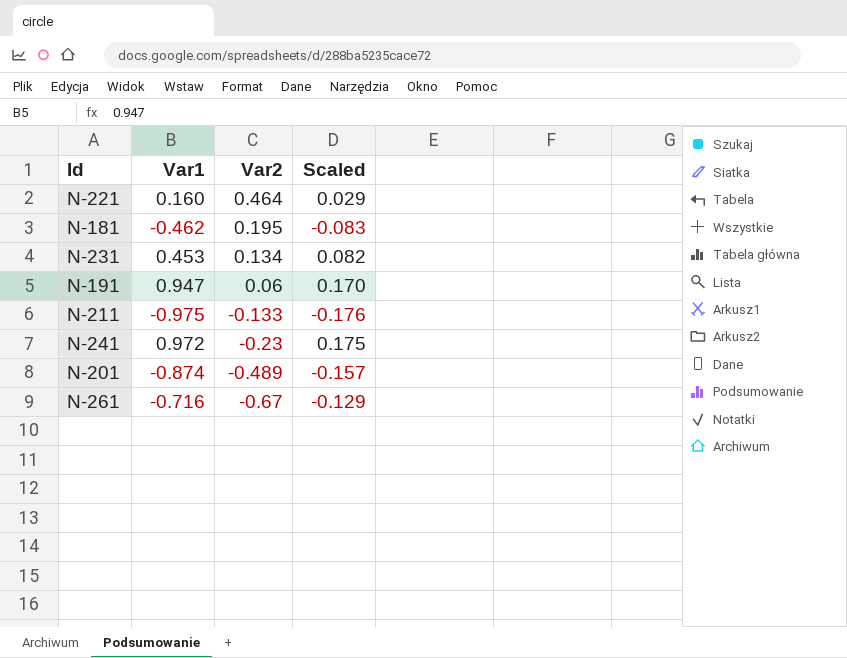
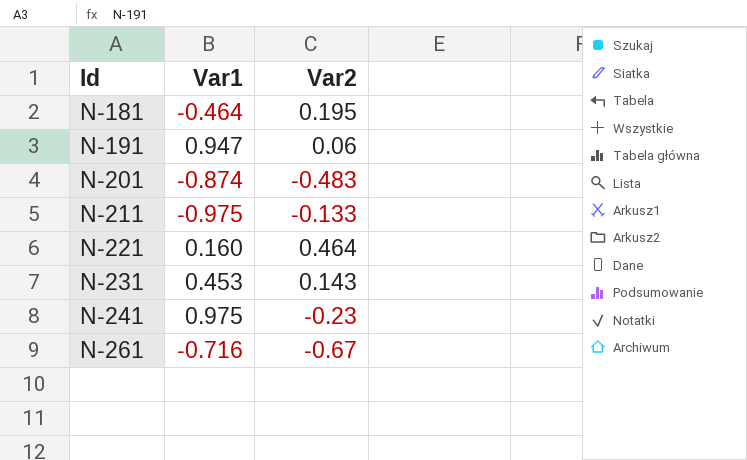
row order: Var2 descending -> Id ascending
column Scaled | formula: [Var1] * 0.18 -> none
N-181 | Var1: -0.462 -> -0.464
N-201 | Var2: -0.489 -> -0.483
N-231 | Var2: 0.134 -> 0.143
N-241 | Var1: 0.972 -> 0.975

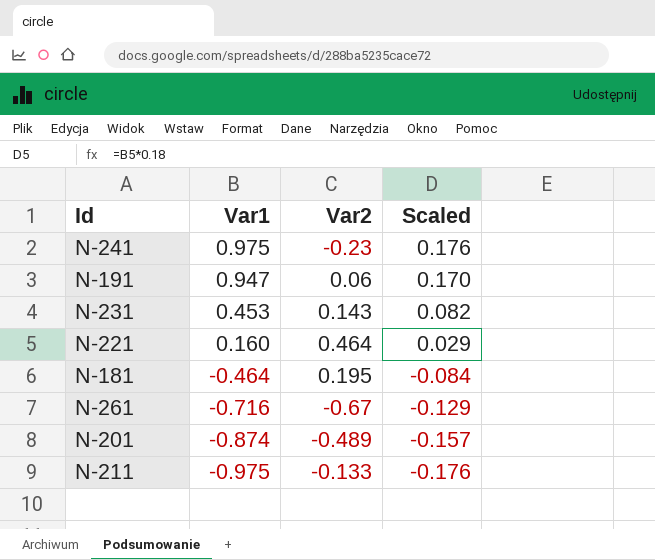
row order: Id ascending -> Var1 descending
column Scaled | formula: none -> [Var1] * 0.18
N-201 | Var2: -0.483 -> -0.489

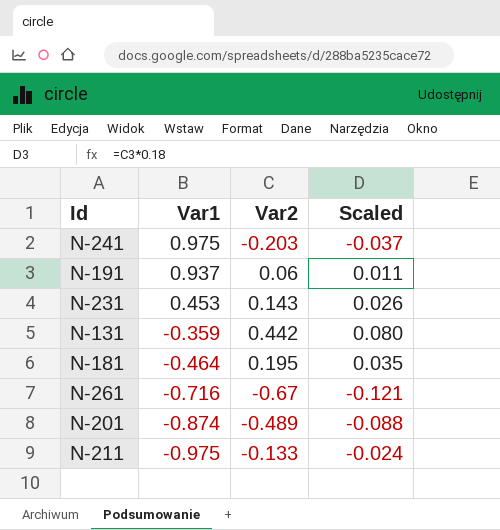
column Scaled | formula: [Var1] * 0.18 -> [Var2] * 0.18
row N-221: 0.160 | 0.464 | 0.029 -> none
N-241 | Var2: -0.23 -> -0.203
N-191 | Var1: 0.947 -> 0.937
row N-131: none -> -0.359 | 0.442 | 0.080

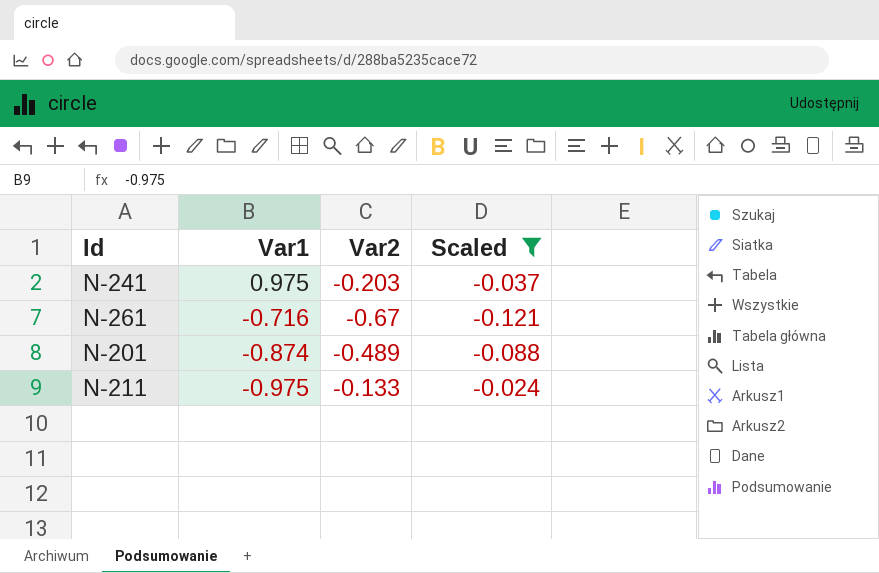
filter: none -> Scaled <= -0.024

